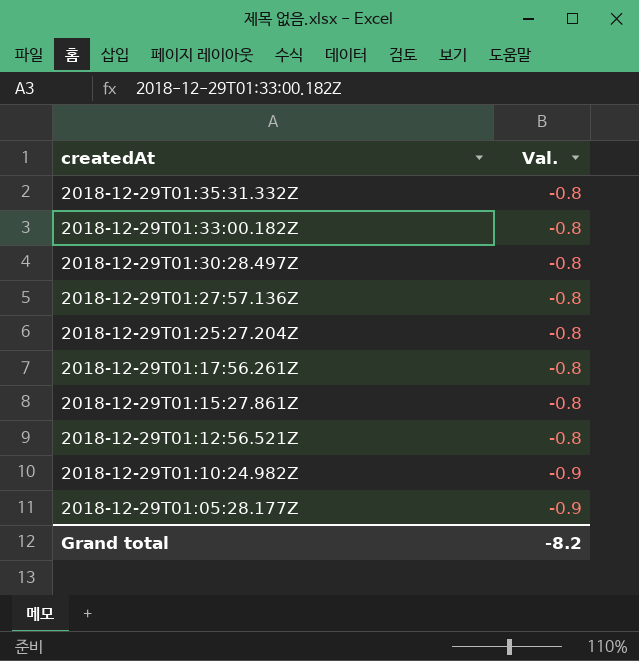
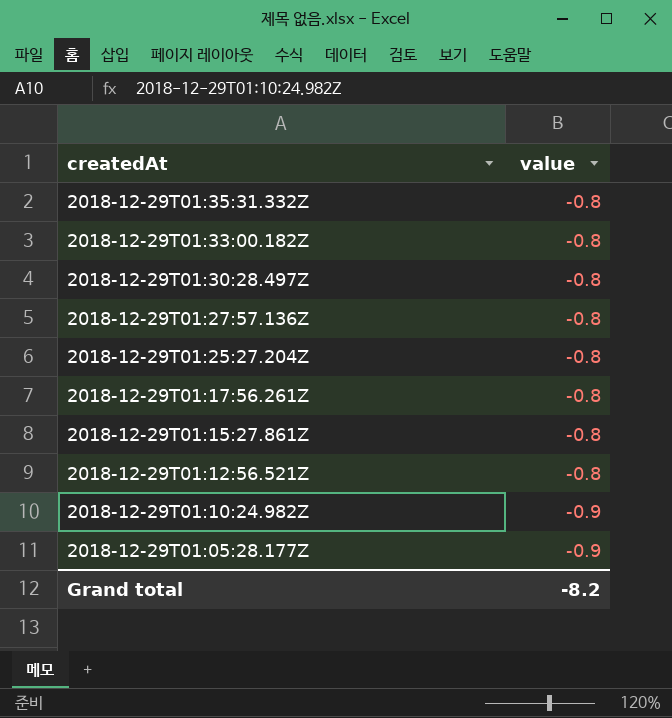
column name: Val. -> value

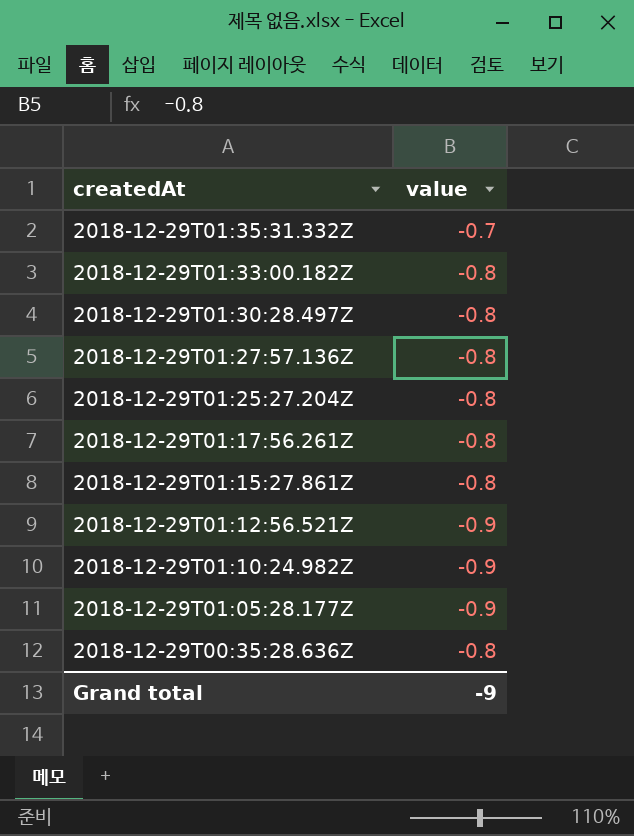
2018-12-29T01:35:31.332Z | value: -0.8 -> -0.7
2018-12-29T01:12:56.521Z | value: -0.8 -> -0.9
row 2018-12-29T00:35:28.636Z: none -> -0.8
Grand total | value: -8.2 -> -9

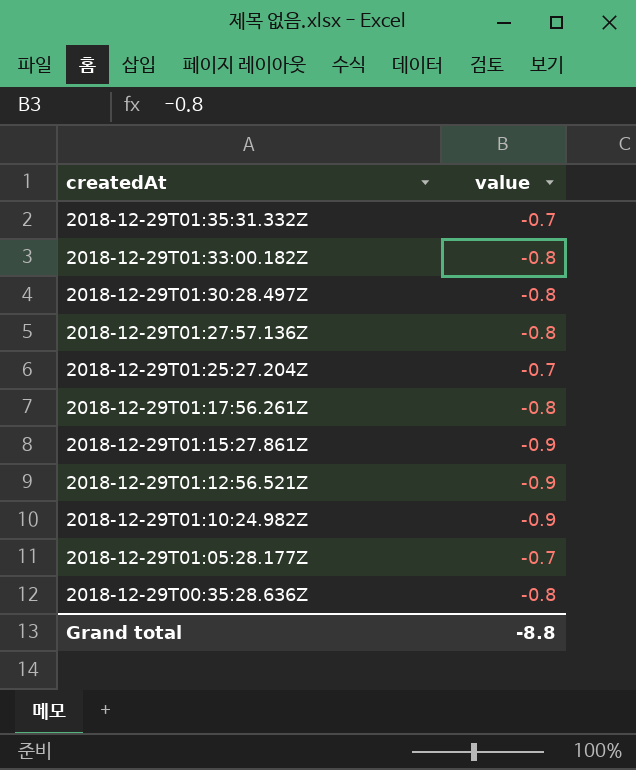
2018-12-29T01:25:27.204Z | value: -0.8 -> -0.7
2018-12-29T01:15:27.861Z | value: -0.8 -> -0.9
2018-12-29T01:05:28.177Z | value: -0.9 -> -0.7
Grand total | value: -9 -> -8.8

